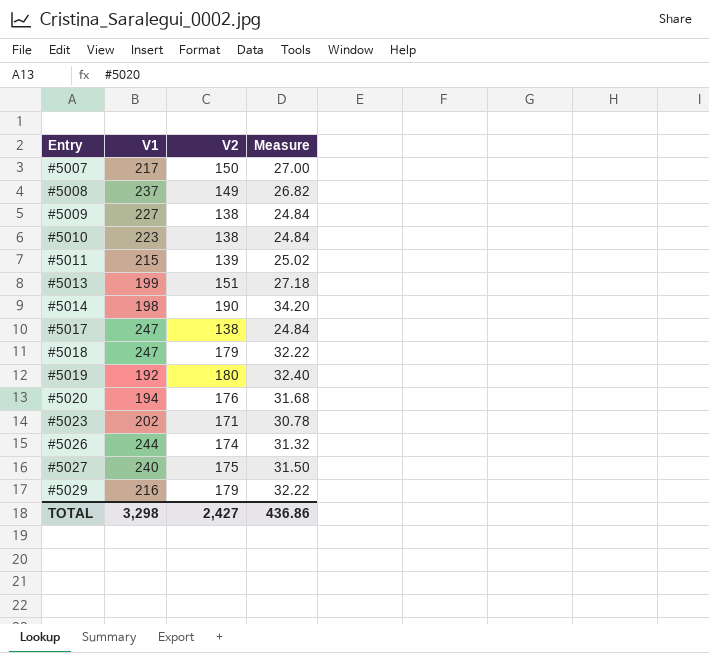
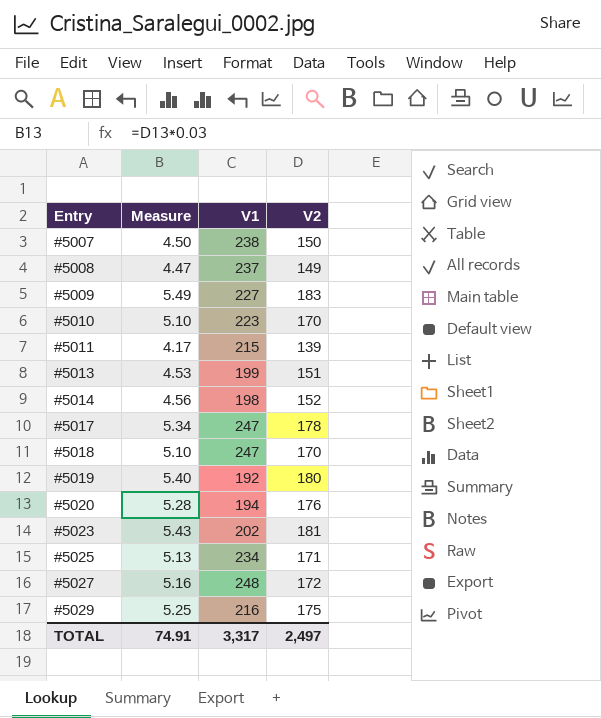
column Measure | formula: [V2] * 0.18 -> [V2] * 0.03
column Measure | position: 4 -> 2
row #5026: 244 | 174 | 31.32 -> none
#5007 | V1: 217 -> 238
#5009 | V2: 138 -> 183
#5010 | V2: 138 -> 170
#5014 | V2: 190 -> 152
#5017 | V2: 138 -> 178
#5018 | V2: 179 -> 170
#5023 | V2: 171 -> 181
row #5025: none -> 5.13 | 234 | 171
#5027 | V1: 240 -> 248
#5027 | V2: 175 -> 172
#5029 | V2: 179 -> 175
TOTAL | Measure: 436.86 -> 74.91
TOTAL | V1: 3,298 -> 3,317
TOTAL | V2: 2,427 -> 2,497

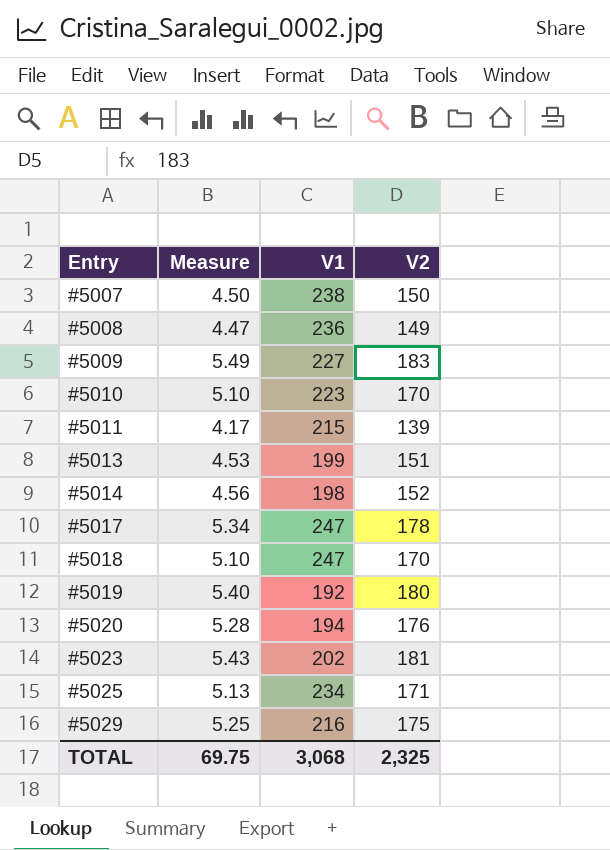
row #5027: 5.16 | 248 | 172 -> none
#5008 | V1: 237 -> 236
TOTAL | Measure: 74.91 -> 69.75
TOTAL | V1: 3,317 -> 3,068
TOTAL | V2: 2,497 -> 2,325

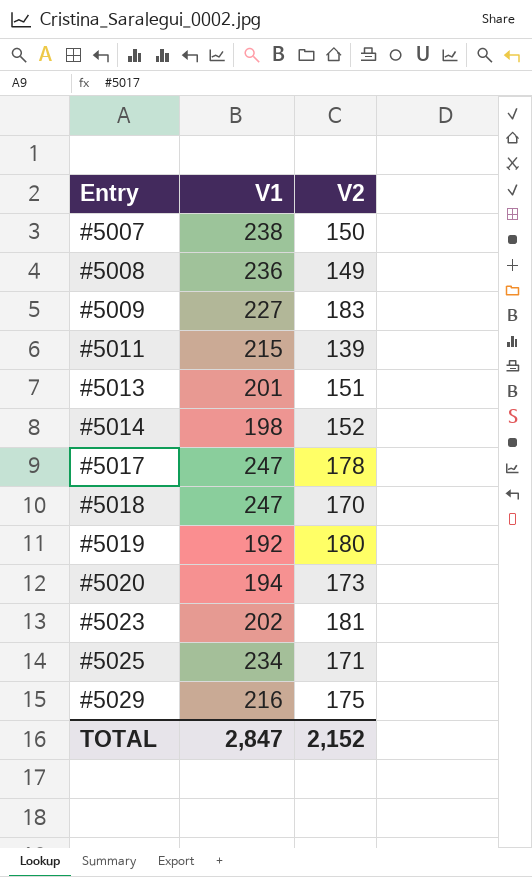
column Measure | formula: [V2] * 0.03 -> none
row #5010: 5.10 | 223 | 170 -> none
#5013 | V1: 199 -> 201
#5020 | V2: 176 -> 173
TOTAL | V1: 3,068 -> 2,847
TOTAL | V2: 2,325 -> 2,152

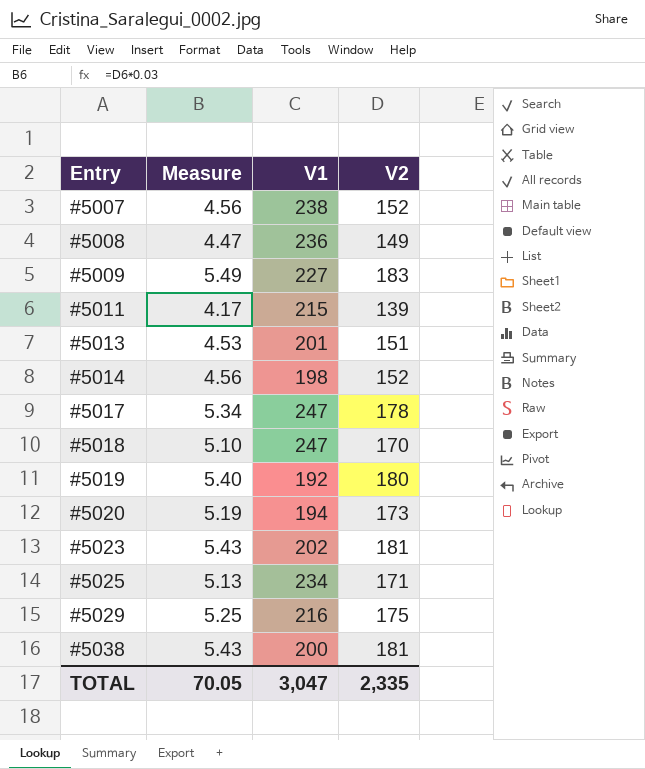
column Measure | formula: none -> [V2] * 0.03
#5007 | V2: 150 -> 152
row #5038: none -> 5.43 | 200 | 181
TOTAL | V1: 2,847 -> 3,047
TOTAL | V2: 2,152 -> 2,335

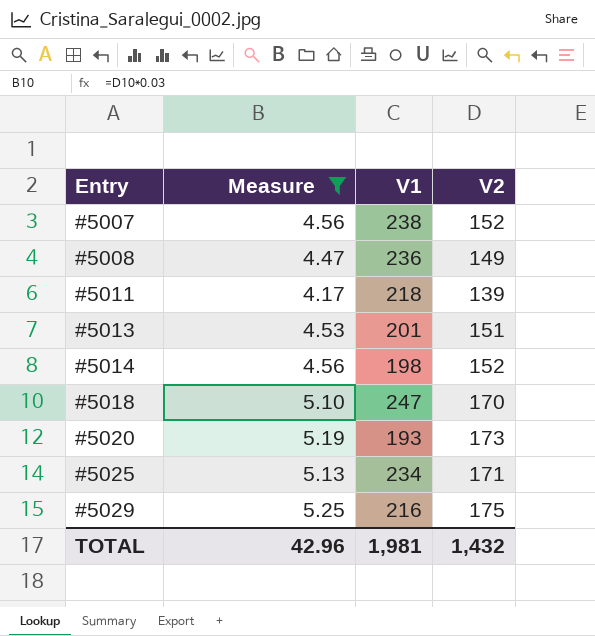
filter: none -> Measure <= 5.25
#5011 | V1: 215 -> 218
#5020 | V1: 194 -> 193
TOTAL | Measure: 70.05 -> 42.96
TOTAL | V1: 3,047 -> 1,981
TOTAL | V2: 2,335 -> 1,432

